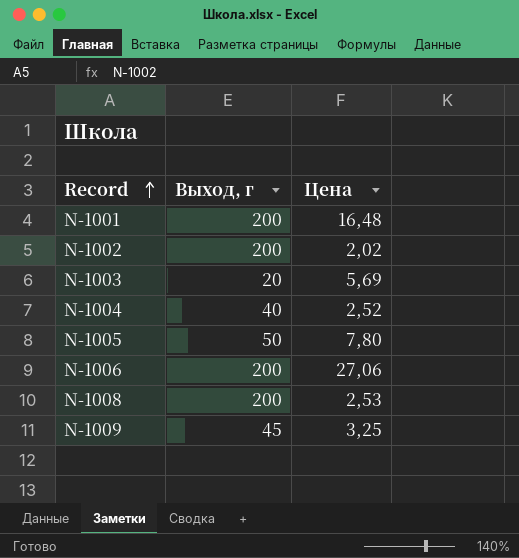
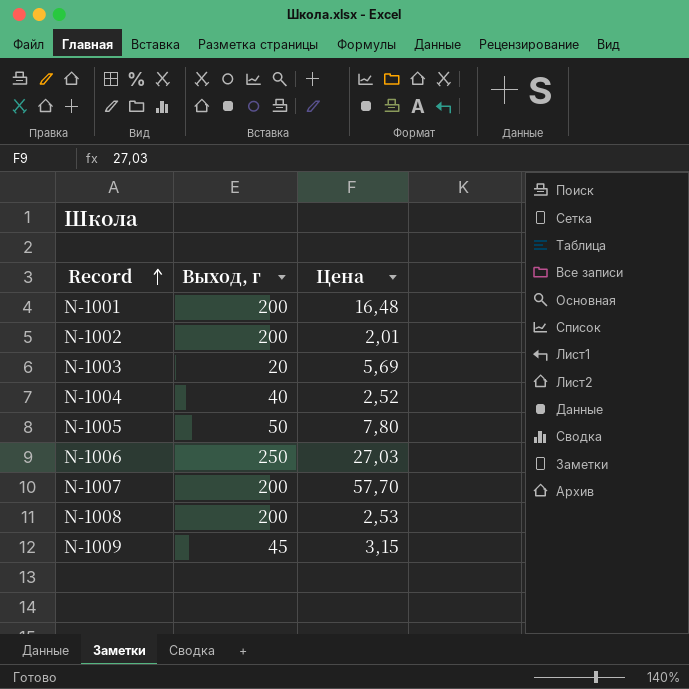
N-1002 | Цена: 2,02 -> 2,01
N-1006 | Выход, г: 200 -> 250
N-1006 | Цена: 27,06 -> 27,03
row N-1007: none -> 200 | 57,70
N-1009 | Цена: 3,25 -> 3,15

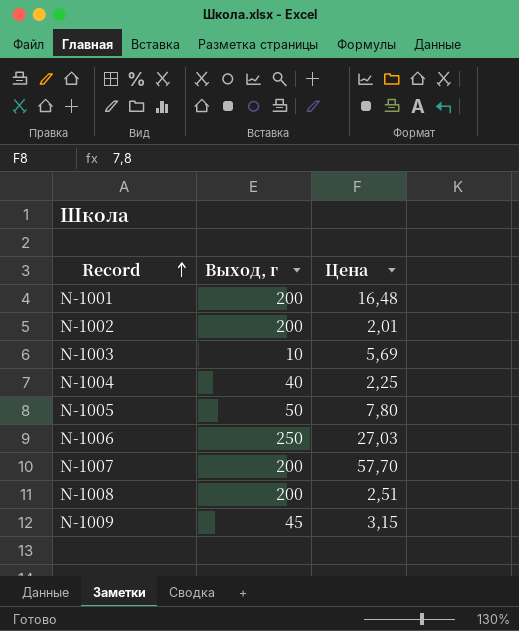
N-1003 | Выход, г: 20 -> 10
N-1004 | Цена: 2,52 -> 2,25
N-1008 | Цена: 2,53 -> 2,51

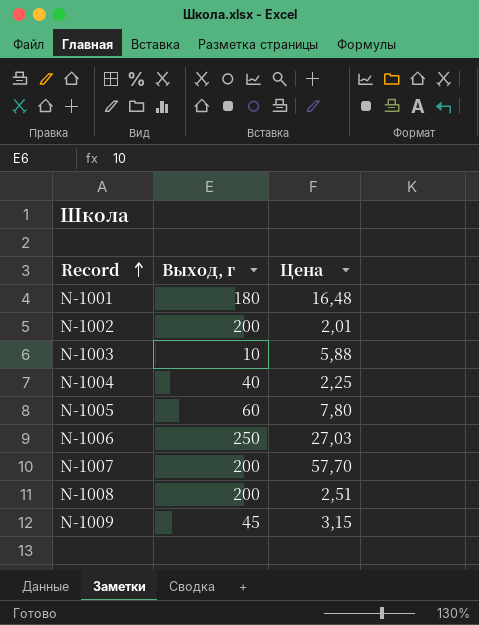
N-1001 | Выход, г: 200 -> 180
N-1003 | Цена: 5,69 -> 5,88
N-1005 | Выход, г: 50 -> 60

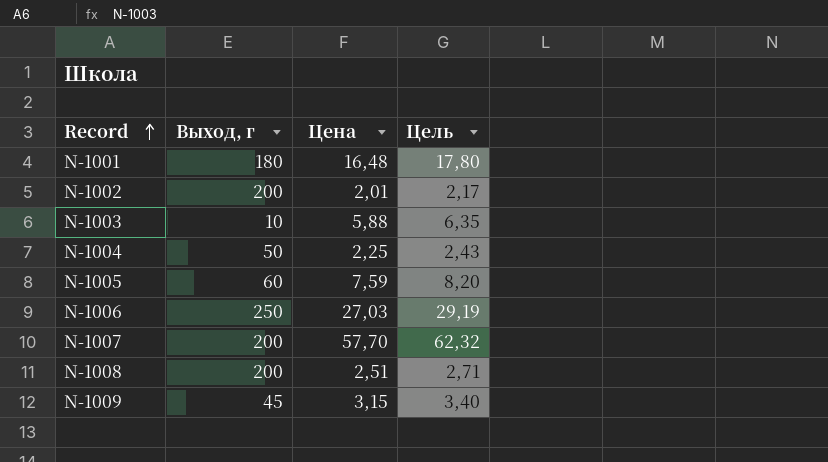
column Цель | formula: none -> [Цена] * 1,08
N-1004 | Выход, г: 40 -> 50
N-1005 | Цена: 7,80 -> 7,59

